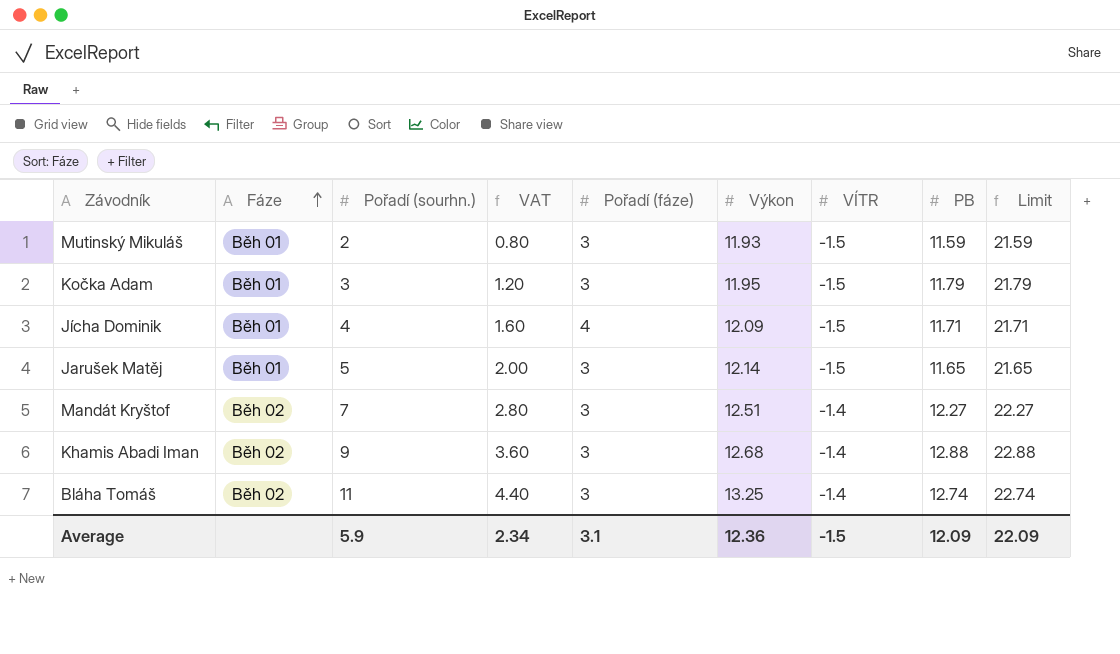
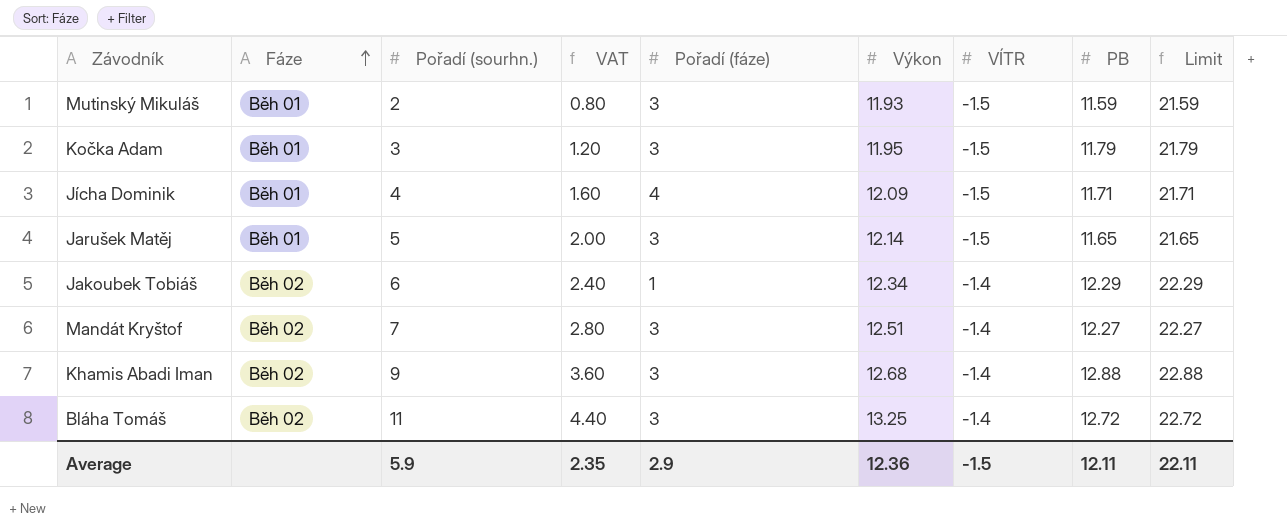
row Jakoubek Tobiáš: none -> Běh 02 | 6 | 2.40 | 1 | 12.34 | -1.4 | 12.29 | 22.29
Bláha Tomáš | PB: 12.74 -> 12.72
Bláha Tomáš | Limit: 22.74 -> 22.72
Average | VAT: 2.34 -> 2.35
Average | Pořadí (fáze): 3.1 -> 2.9
Average | PB: 12.09 -> 12.11
Average | Limit: 22.09 -> 22.11

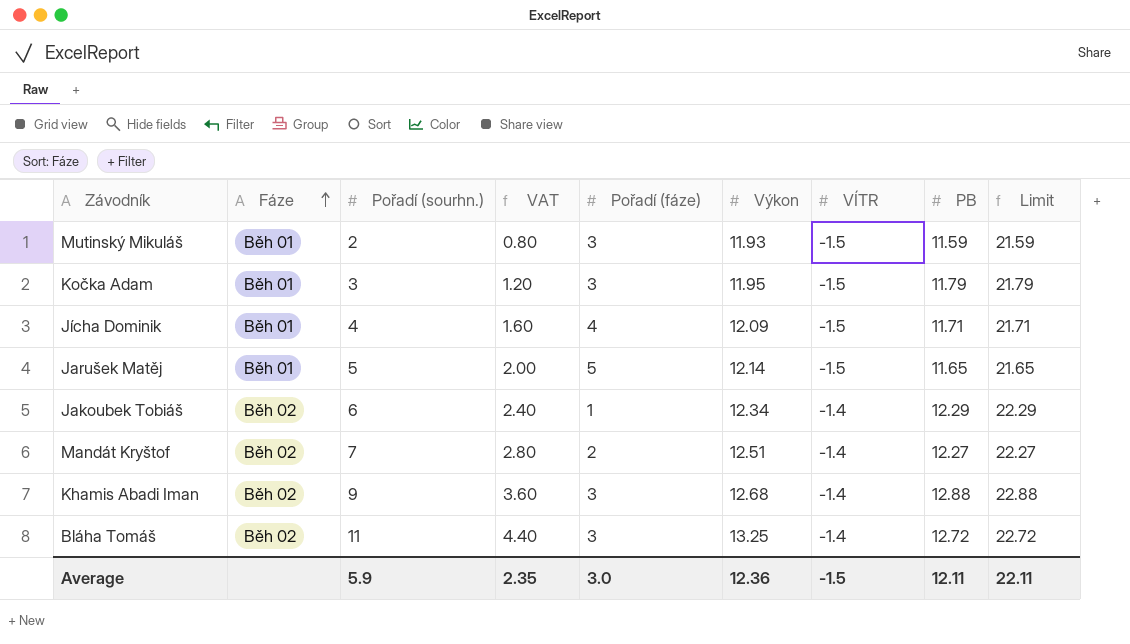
Jarušek Matěj | Pořadí (fáze): 3 -> 5
Mandát Kryštof | Pořadí (fáze): 3 -> 2
Average | Pořadí (fáze): 2.9 -> 3.0

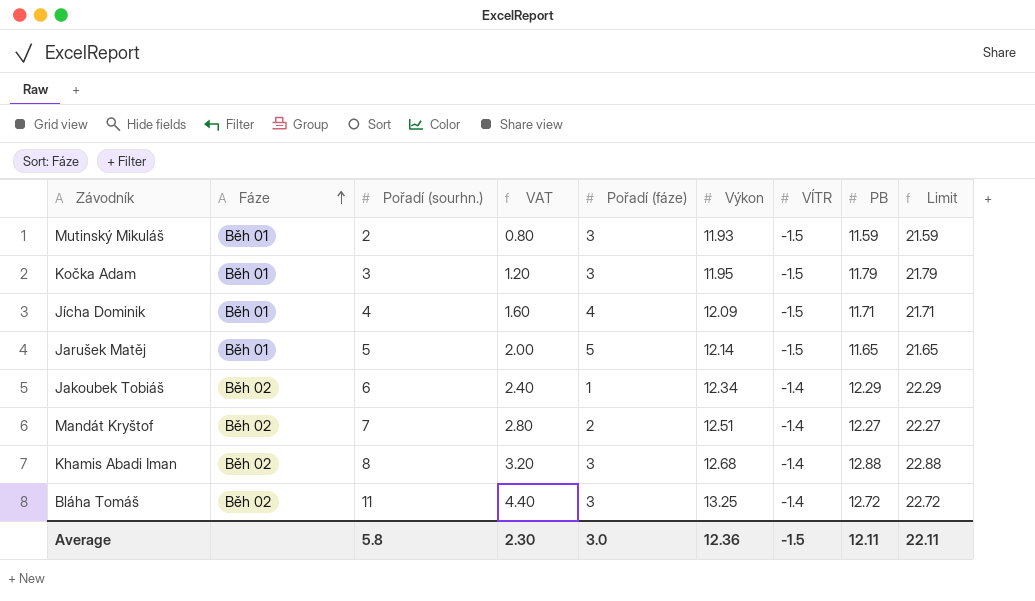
Khamis Abadi Iman | Pořadí (sourhn.): 9 -> 8
Khamis Abadi Iman | VAT: 3.60 -> 3.20
Average | Pořadí (sourhn.): 5.9 -> 5.8
Average | VAT: 2.35 -> 2.30

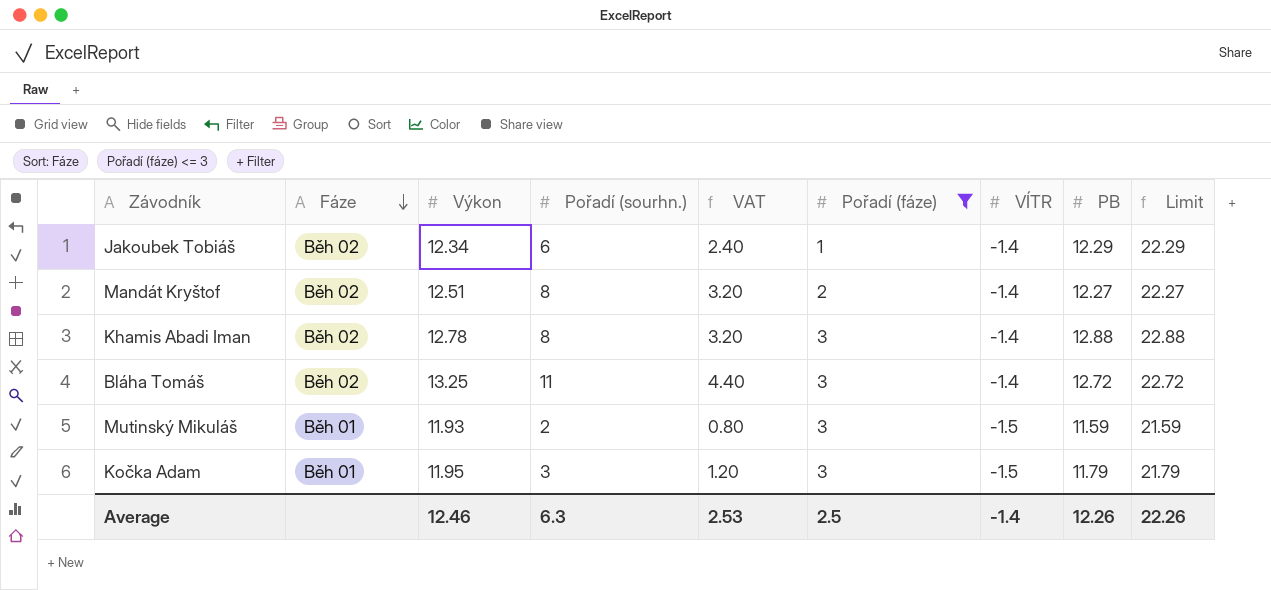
filter: none -> Pořadí (fáze) <= 3
row order: Fáze ascending -> Fáze descending
column Výkon | position: 6 -> 3
Mandát Kryštof | Pořadí (sourhn.): 7 -> 8
Mandát Kryštof | VAT: 2.80 -> 3.20
Khamis Abadi Iman | Výkon: 12.68 -> 12.78
Average | Výkon: 12.36 -> 12.46
Average | Pořadí (sourhn.): 5.8 -> 6.3
Average | VAT: 2.30 -> 2.53
Average | Pořadí (fáze): 3.0 -> 2.5
Average | VÍTR: -1.5 -> -1.4
Average | PB: 12.11 -> 12.26
Average | Limit: 22.11 -> 22.26

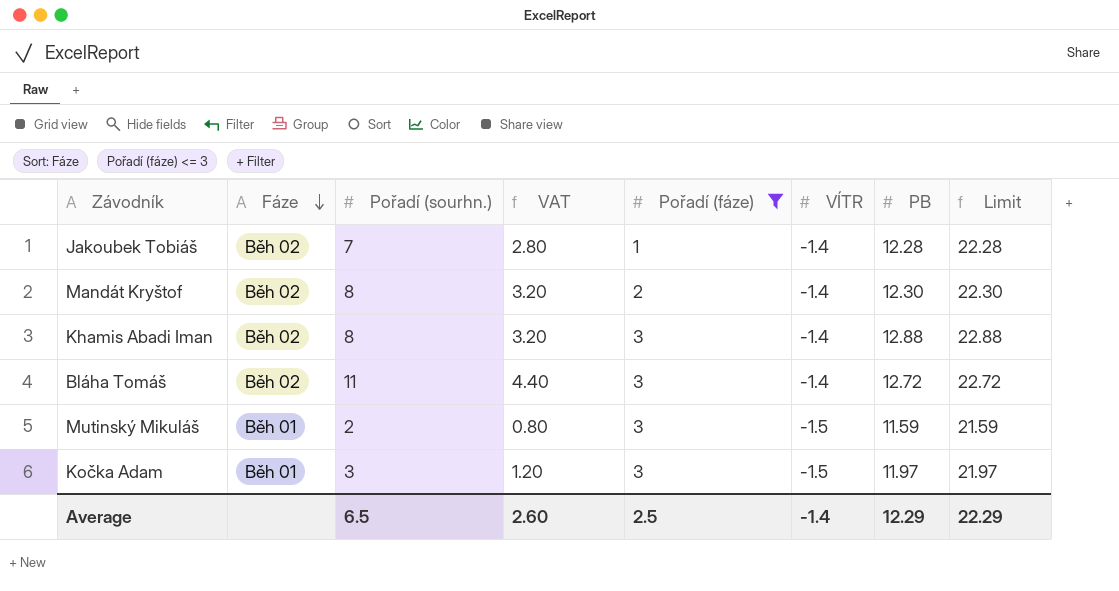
column Výkon | position: 3 -> none
Jakoubek Tobiáš | Pořadí (sourhn.): 6 -> 7
Jakoubek Tobiáš | VAT: 2.40 -> 2.80
Jakoubek Tobiáš | PB: 12.29 -> 12.28
Jakoubek Tobiáš | Limit: 22.29 -> 22.28
Mandát Kryštof | PB: 12.27 -> 12.30
Mandát Kryštof | Limit: 22.27 -> 22.30
Kočka Adam | PB: 11.79 -> 11.97
Kočka Adam | Limit: 21.79 -> 21.97
Average | Pořadí (sourhn.): 6.3 -> 6.5
Average | VAT: 2.53 -> 2.60
Average | PB: 12.26 -> 12.29
Average | Limit: 22.26 -> 22.29

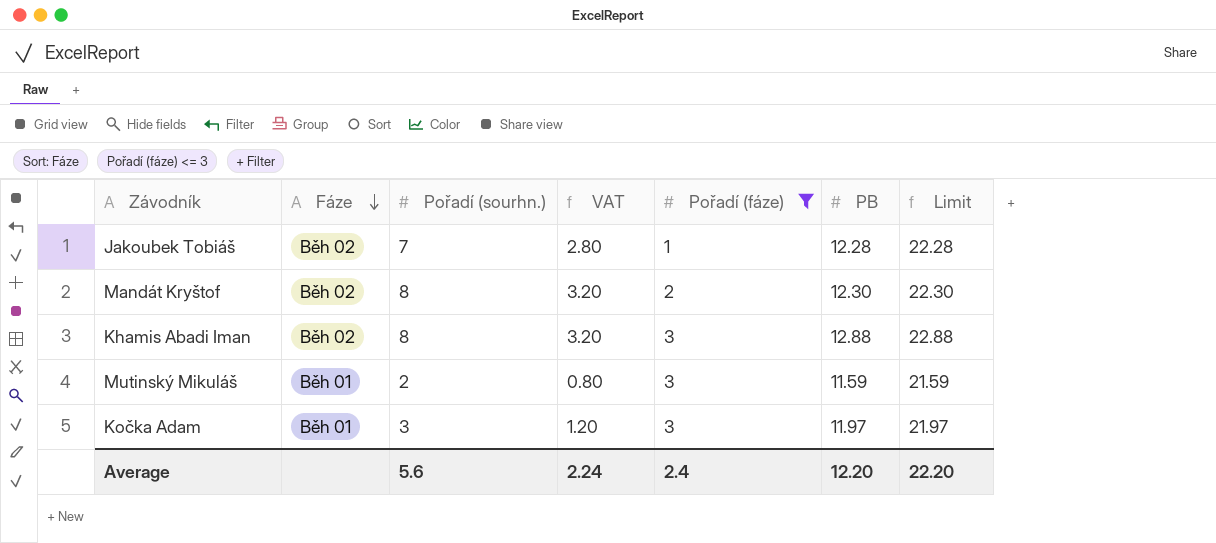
column VÍTR | position: 6 -> none
row Bláha Tomáš: Běh 02 | 11 | 4.40 | 3 | -1.4 | 12.72 | 22.72 -> none
Average | Pořadí (sourhn.): 6.5 -> 5.6
Average | VAT: 2.60 -> 2.24
Average | Pořadí (fáze): 2.5 -> 2.4
Average | PB: 12.29 -> 12.20
Average | Limit: 22.29 -> 22.20

